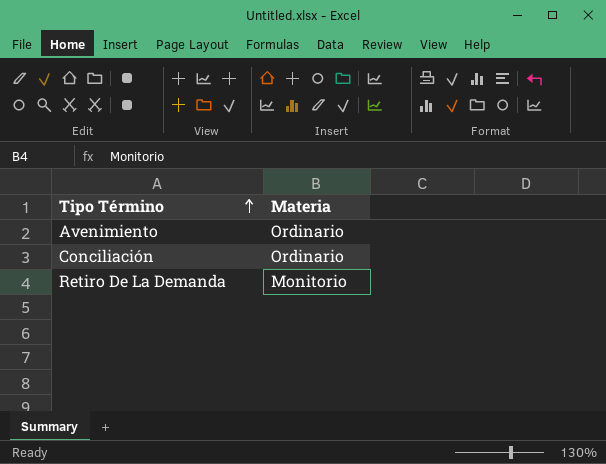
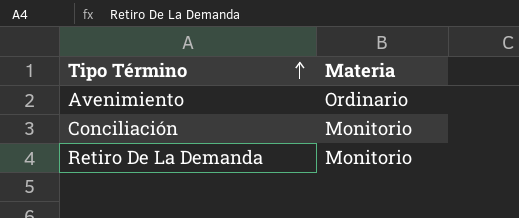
Conciliación | Materia: Ordinario -> Monitorio

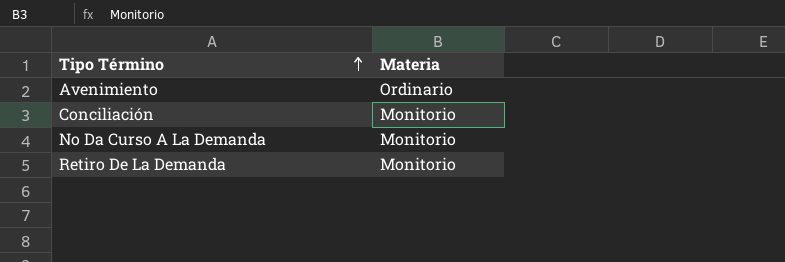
row No Da Curso A La Demanda: none -> Monitorio

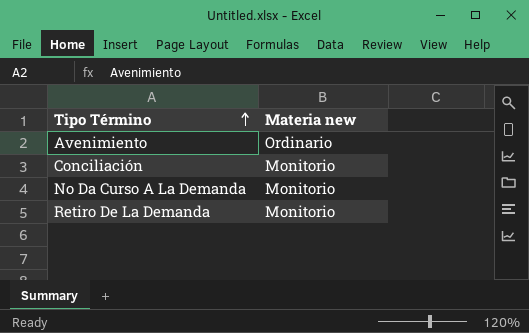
column name: Materia -> Materia new

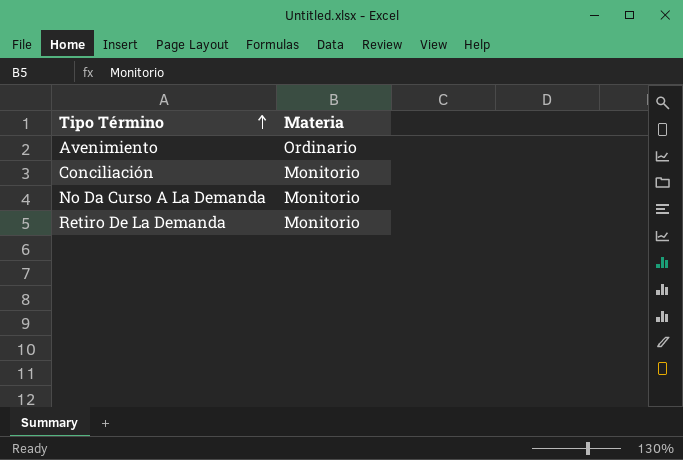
column name: Materia new -> Materia

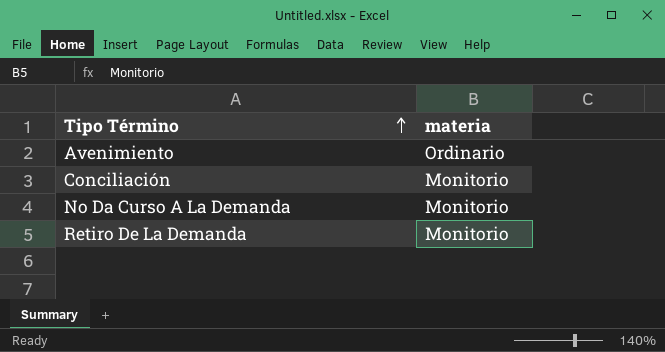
column name: Materia -> materia

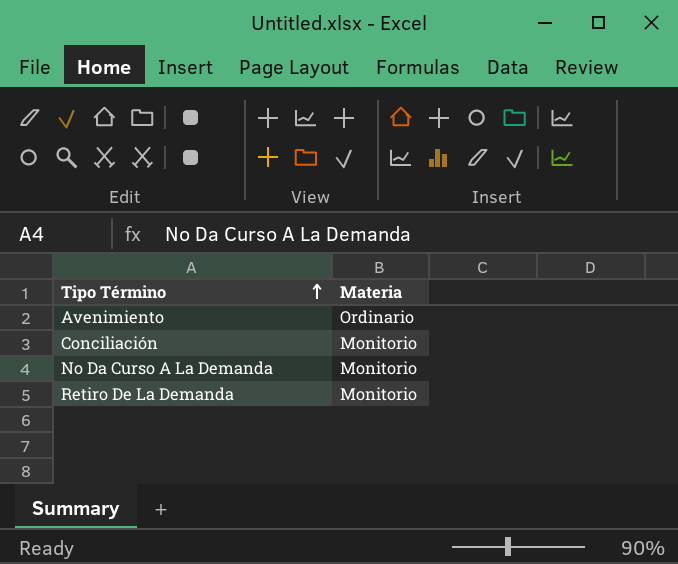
column name: materia -> Materia

